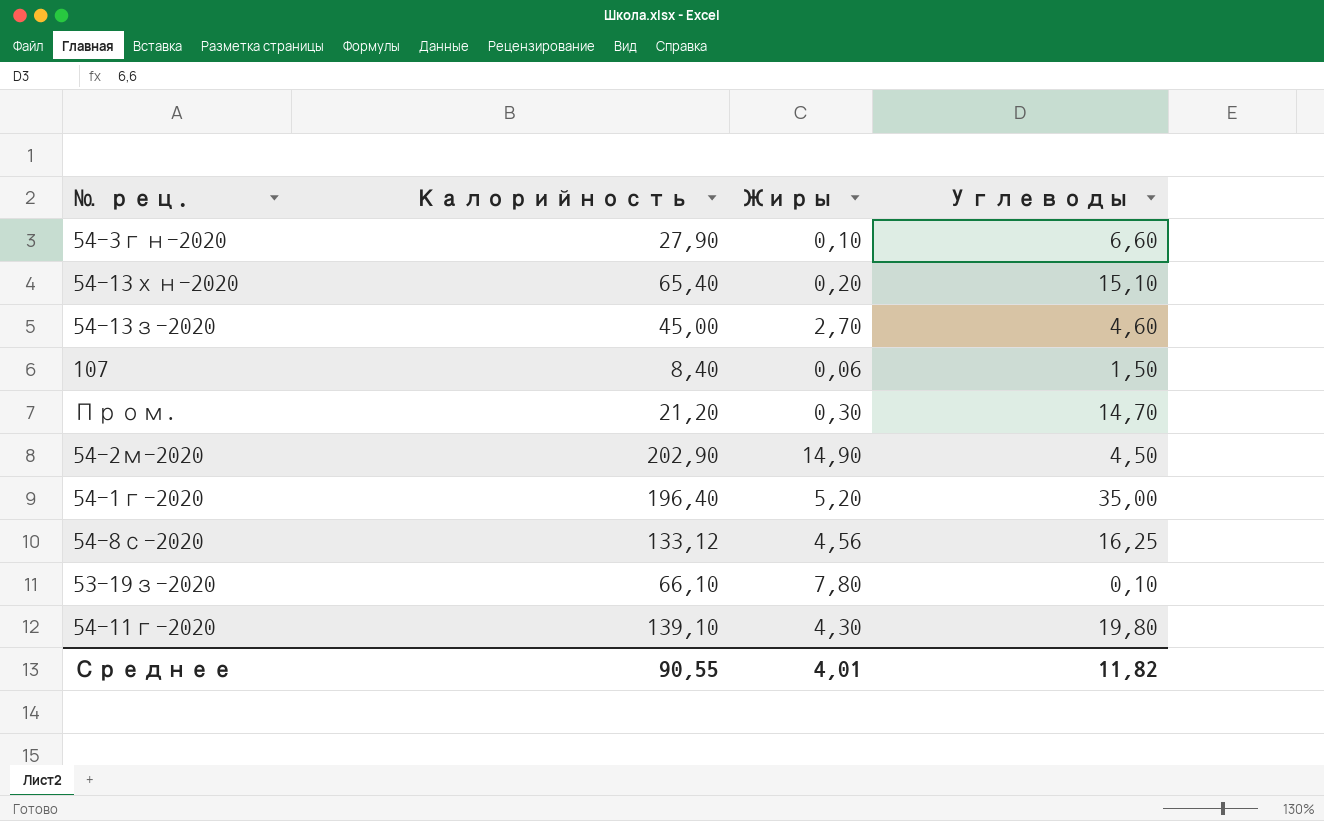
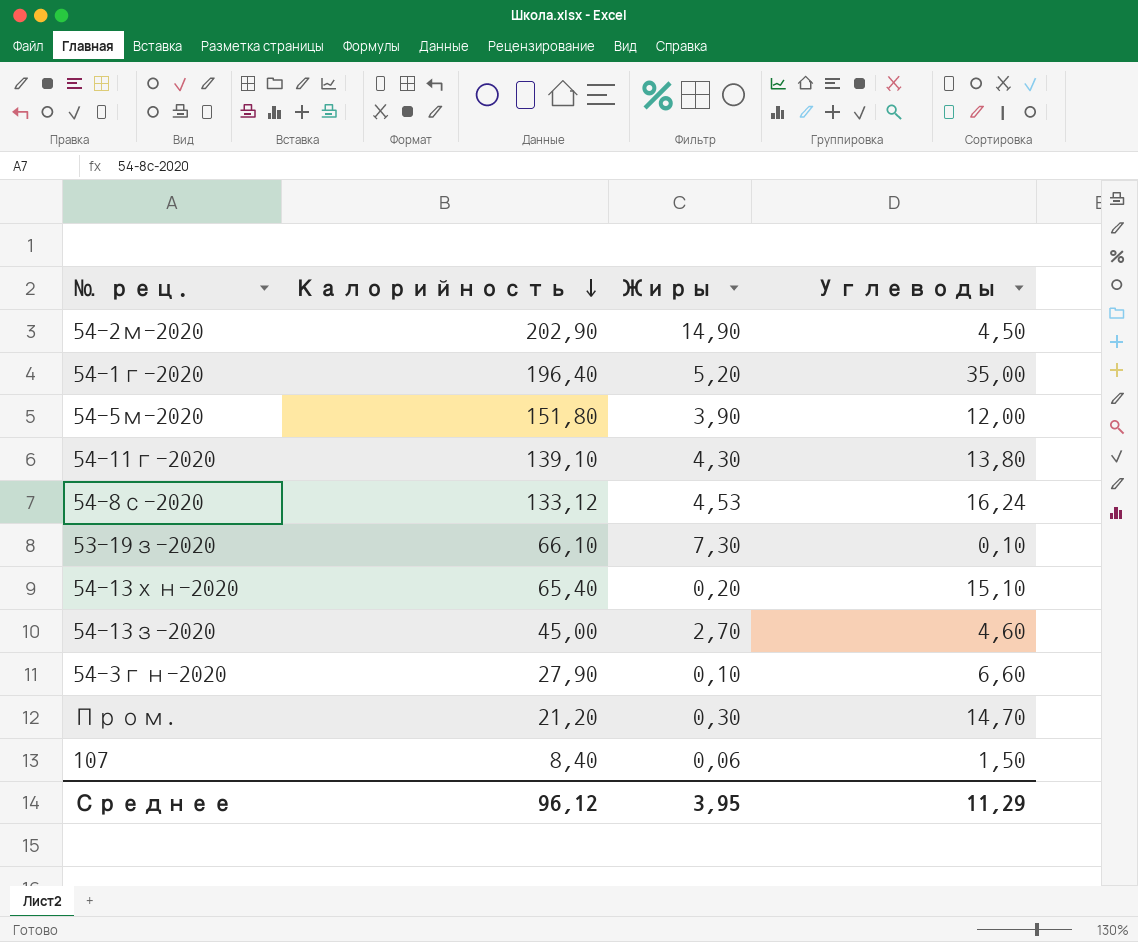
row order: none -> Калорийность descending
row 54-5м-2020: none -> 151,80 | 3,90 | 12,00
54-11г-2020 | Углеводы: 19,80 -> 13,80
54-8с-2020 | Жиры: 4,56 -> 4,53
54-8с-2020 | Углеводы: 16,25 -> 16,24
53-19з-2020 | Жиры: 7,80 -> 7,30
Среднее | Калорийность: 90,55 -> 96,12
Среднее | Жиры: 4,01 -> 3,95
Среднее | Углеводы: 11,82 -> 11,29

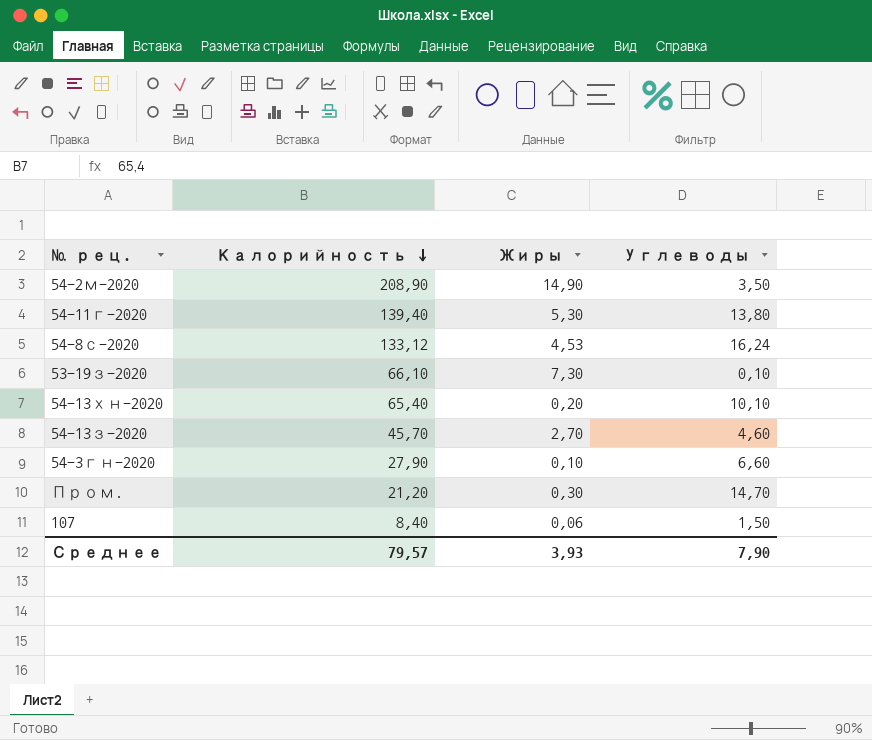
row 54-1г-2020: 196,40 | 5,20 | 35,00 -> none
row 54-5м-2020: 151,80 | 3,90 | 12,00 -> none
54-2м-2020 | Калорийность: 202,90 -> 208,90
54-2м-2020 | Углеводы: 4,50 -> 3,50
54-11г-2020 | Калорийность: 139,10 -> 139,40
54-11г-2020 | Жиры: 4,30 -> 5,30
54-13хн-2020 | Углеводы: 15,10 -> 10,10
54-13з-2020 | Калорийность: 45,00 -> 45,70
Среднее | Калорийность: 96,12 -> 79,57
Среднее | Жиры: 3,95 -> 3,93
Среднее | Углеводы: 11,29 -> 7,90

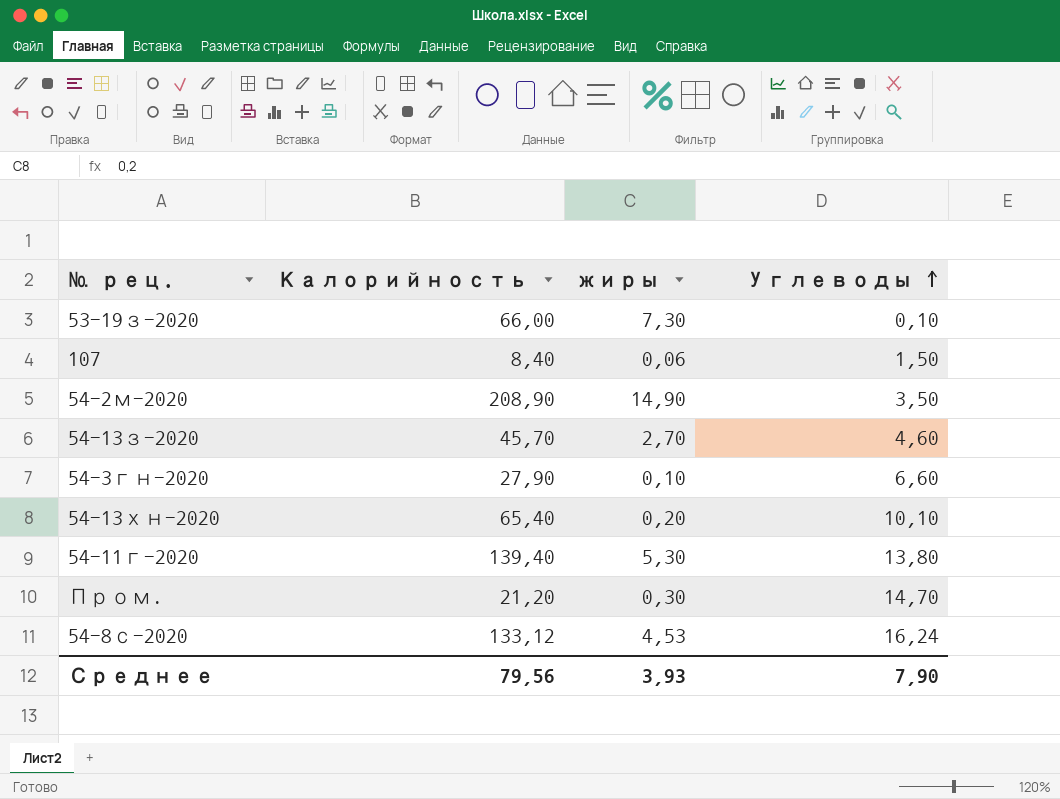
row order: Калорийность descending -> Углеводы ascending
column name: Жиры -> жиры
53-19з-2020 | Калорийность: 66,10 -> 66,00
Среднее | Калорийность: 79,57 -> 79,56

